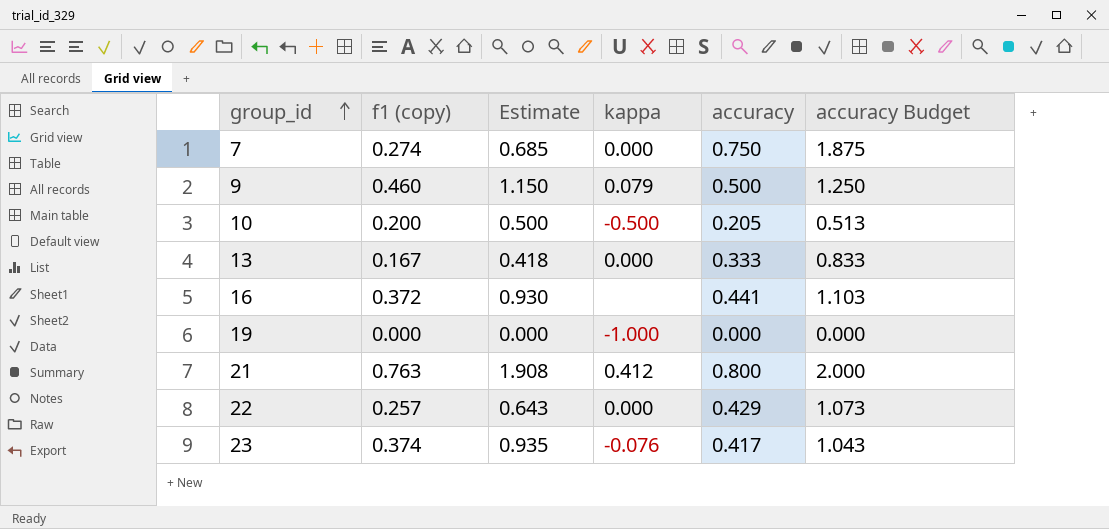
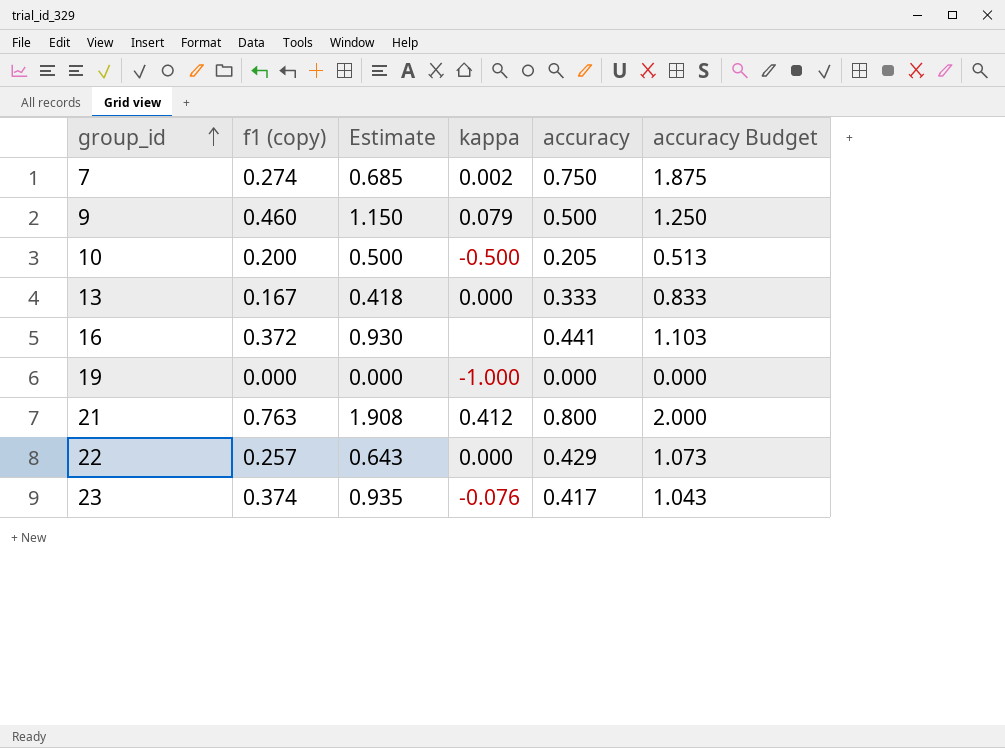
7 | kappa: 0.000 -> 0.002

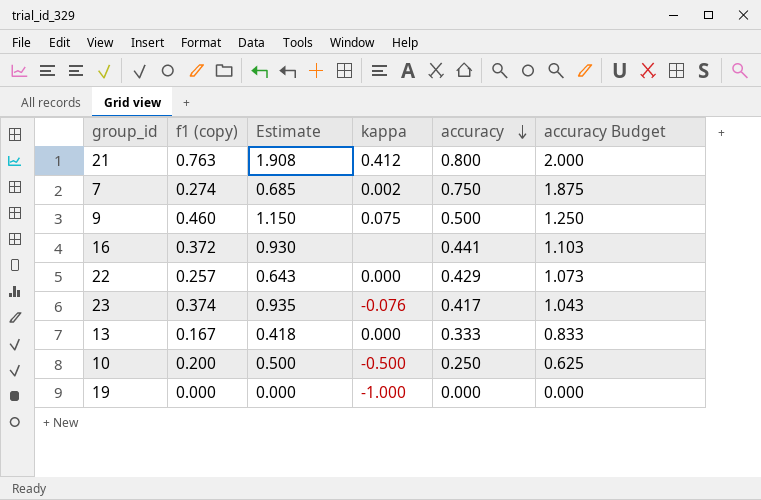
row order: group_id ascending -> accuracy descending
9 | kappa: 0.079 -> 0.075
10 | accuracy: 0.205 -> 0.250
10 | accuracy Budget: 0.513 -> 0.625

